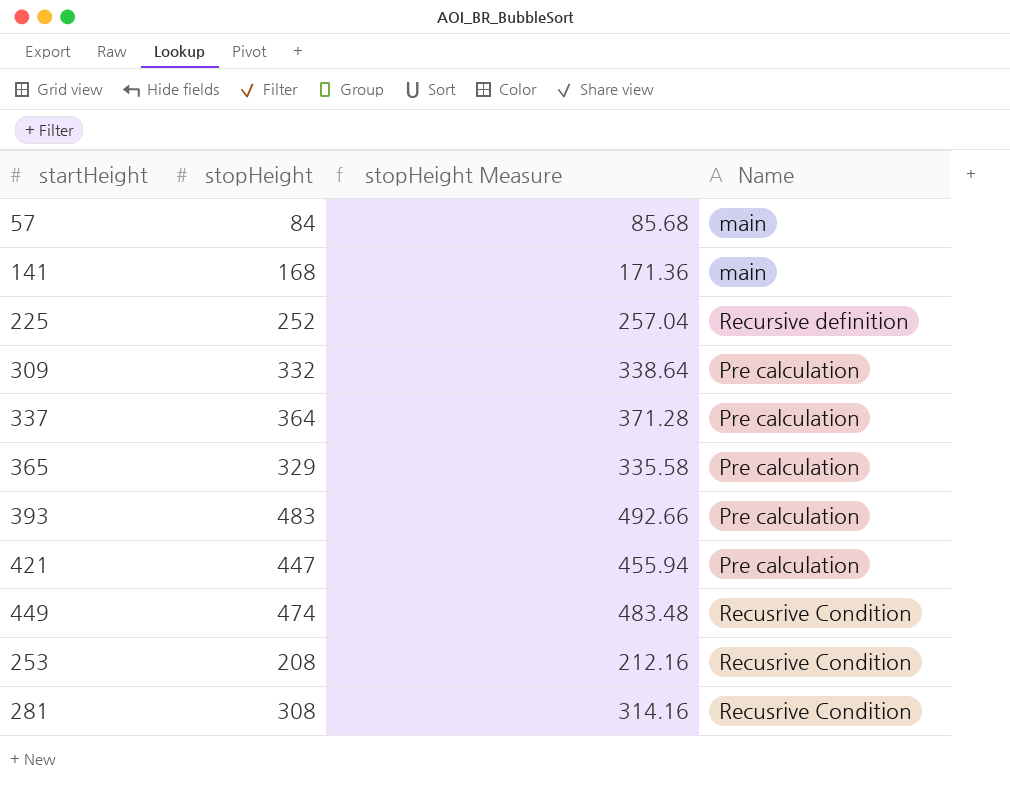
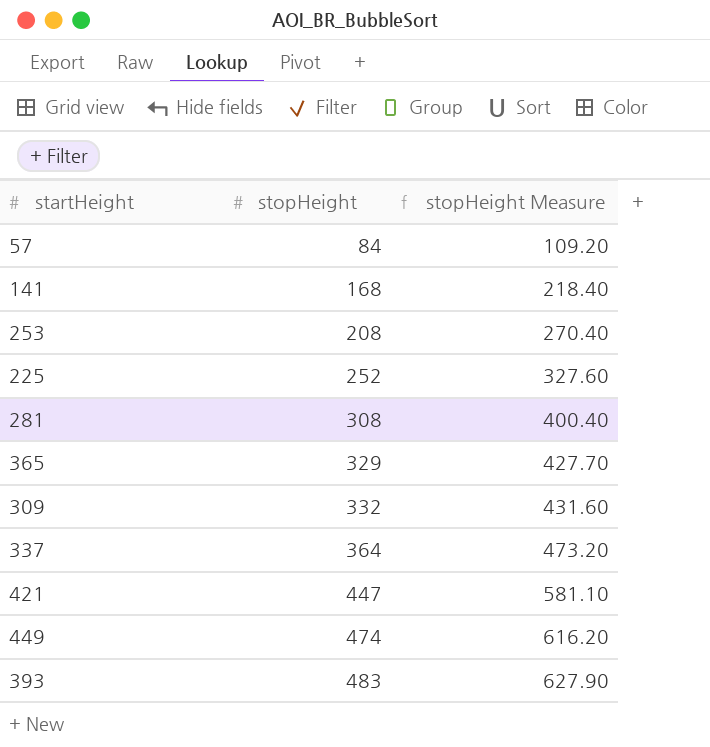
row order: none -> stopHeight ascending
column Name | position: 4 -> none
column stopHeight Measure | formula: [stopHeight] * 1.02 -> [stopHeight] * 1.3

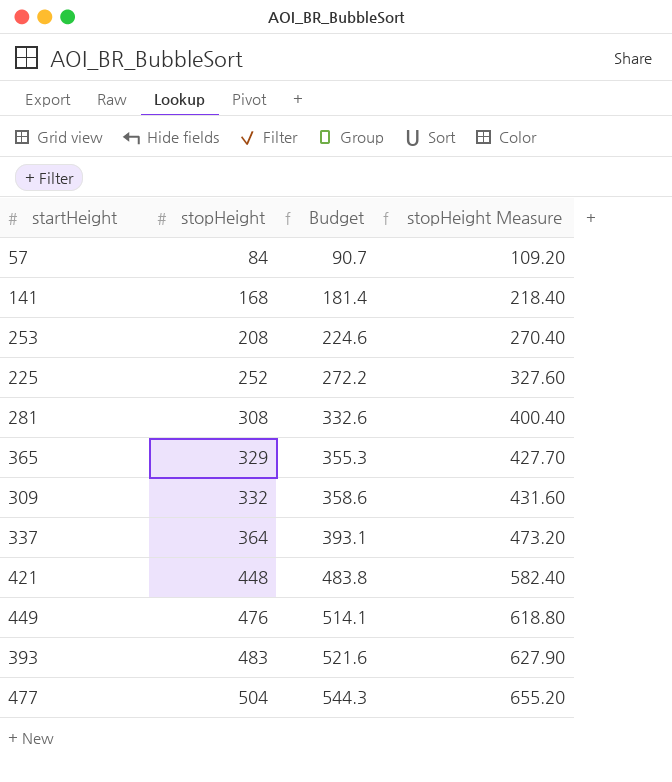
column Budget | formula: none -> [stopHeight] * 1.08
421 | stopHeight: 447 -> 448
421 | stopHeight Measure: 581.10 -> 582.40
449 | stopHeight: 474 -> 476
449 | stopHeight Measure: 616.20 -> 618.80
row 477: none -> 504 | 544.3 | 655.20

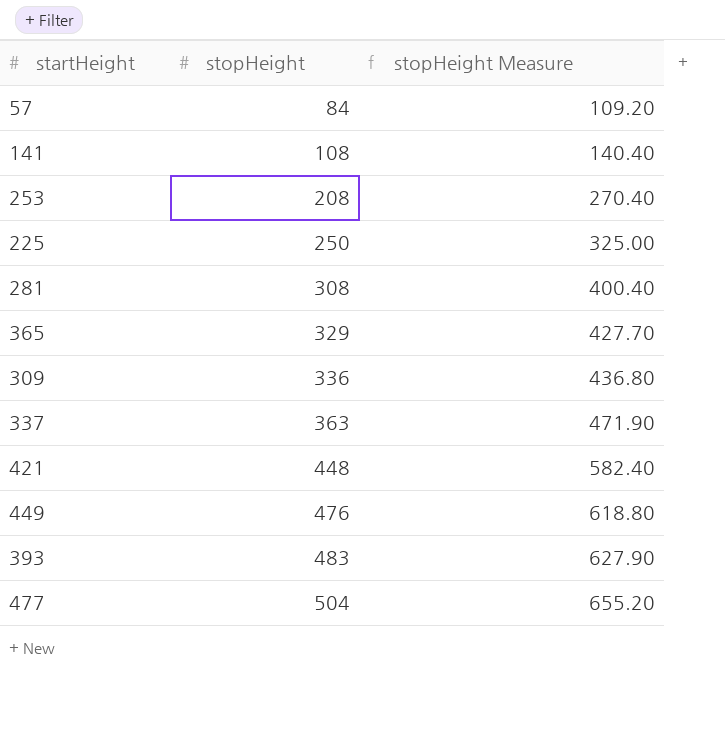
column Budget | formula: [stopHeight] * 1.08 -> none
141 | stopHeight: 168 -> 108
141 | stopHeight Measure: 218.40 -> 140.40
225 | stopHeight: 252 -> 250
225 | stopHeight Measure: 327.60 -> 325.00
309 | stopHeight: 332 -> 336
309 | stopHeight Measure: 431.60 -> 436.80
337 | stopHeight: 364 -> 363
337 | stopHeight Measure: 473.20 -> 471.90

